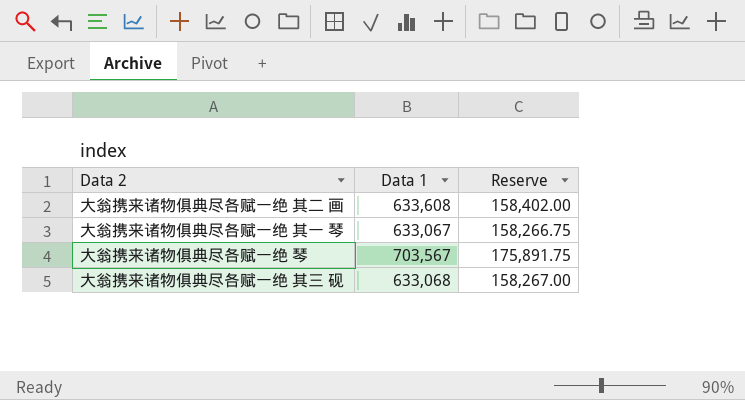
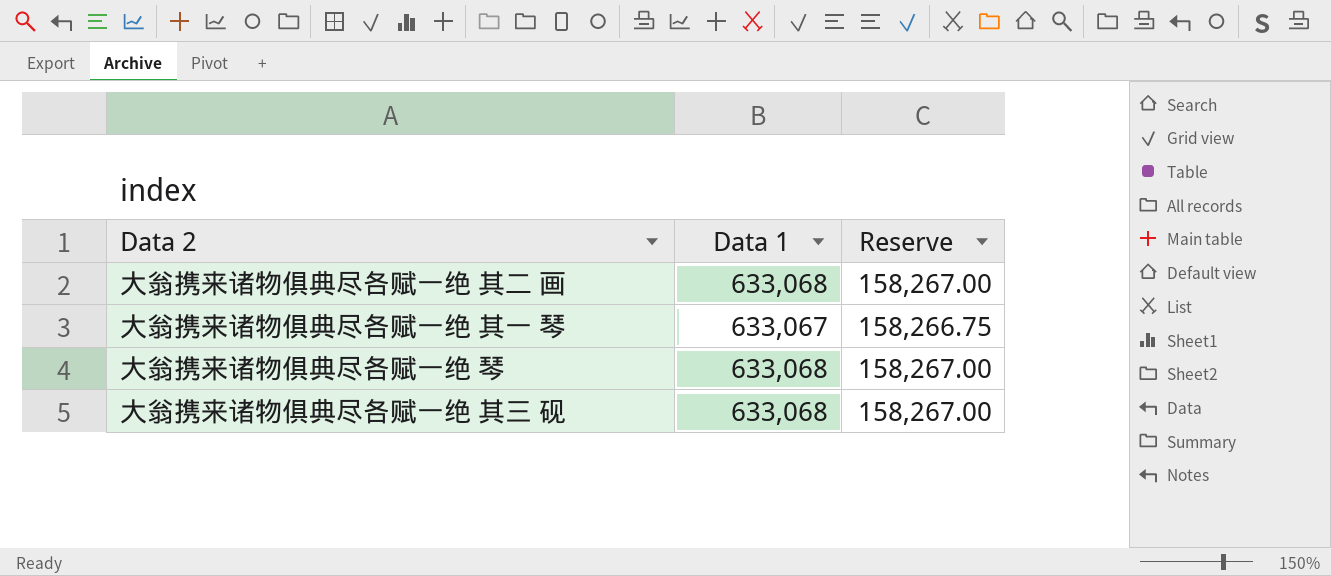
大翁携来诸物俱典尽各赋一绝 其二 画 | Data 1: 633,608 -> 633,068
大翁携来诸物俱典尽各赋一绝 其二 画 | Reserve: 158,402.00 -> 158,267.00
大翁携来诸物俱典尽各赋一绝 琴 | Data 1: 703,567 -> 633,068
大翁携来诸物俱典尽各赋一绝 琴 | Reserve: 175,891.75 -> 158,267.00

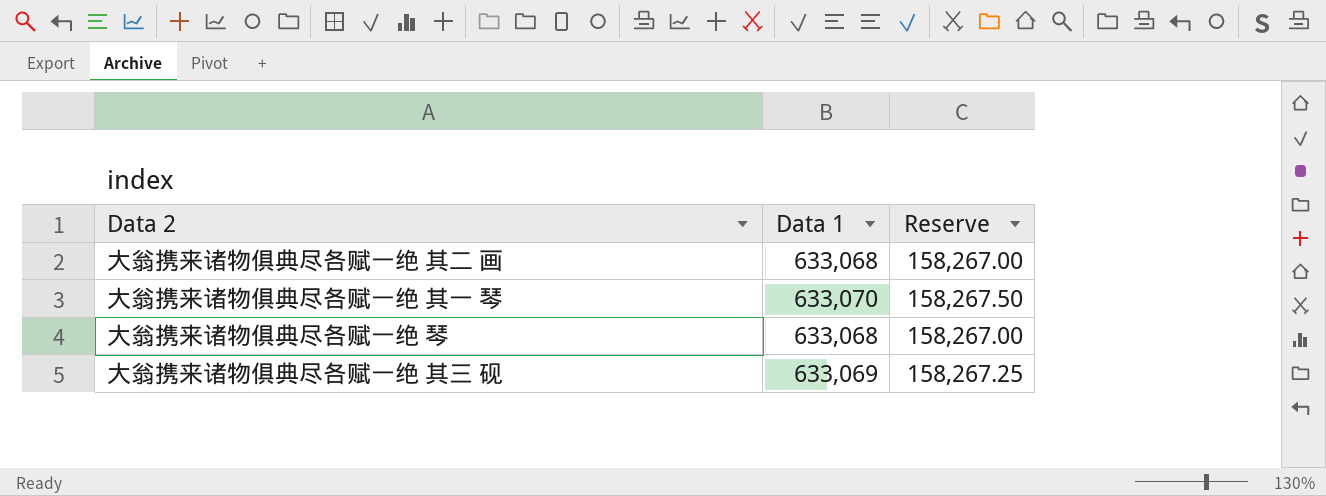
大翁携来诸物俱典尽各赋一绝 其一 琴 | Data 1: 633,067 -> 633,070
大翁携来诸物俱典尽各赋一绝 其一 琴 | Reserve: 158,266.75 -> 158,267.50
大翁携来诸物俱典尽各赋一绝 其三 砚 | Data 1: 633,068 -> 633,069
大翁携来诸物俱典尽各赋一绝 其三 砚 | Reserve: 158,267.00 -> 158,267.25

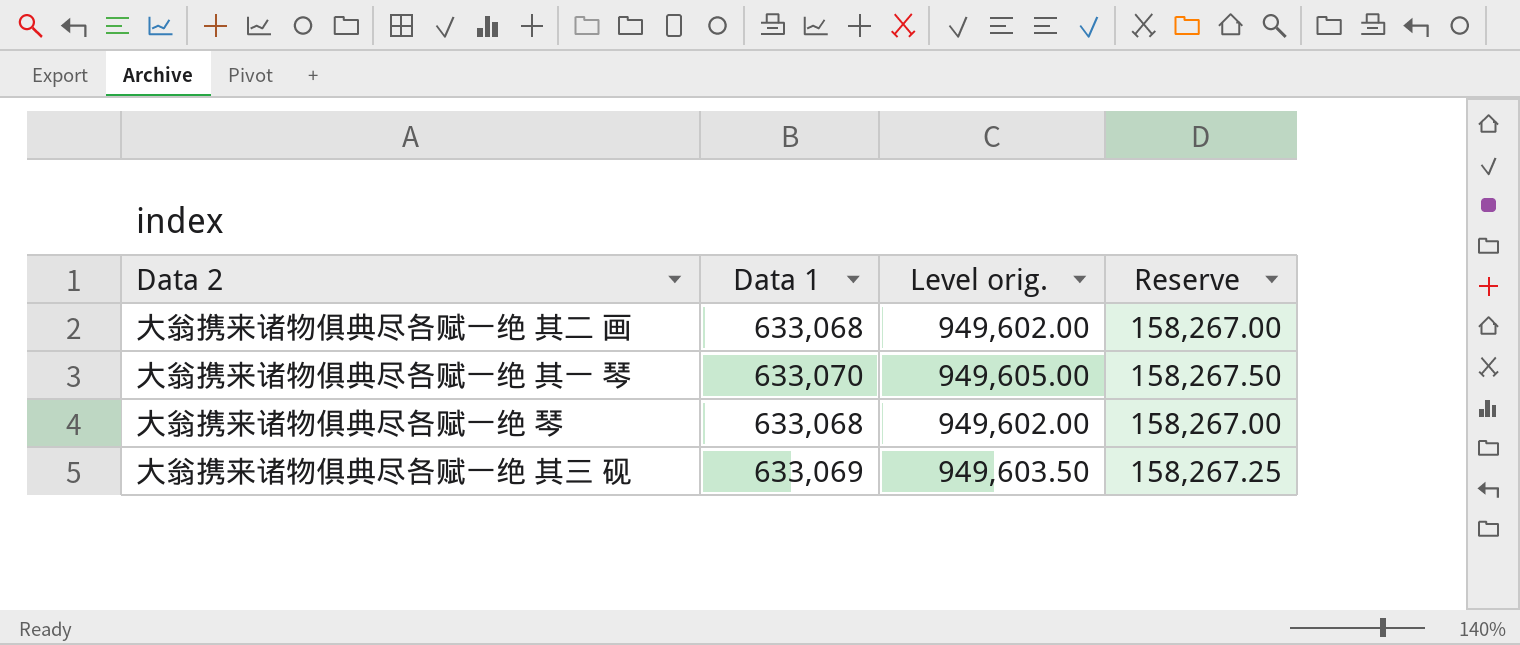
column Level orig. | formula: none -> [Data 1] * 1.5

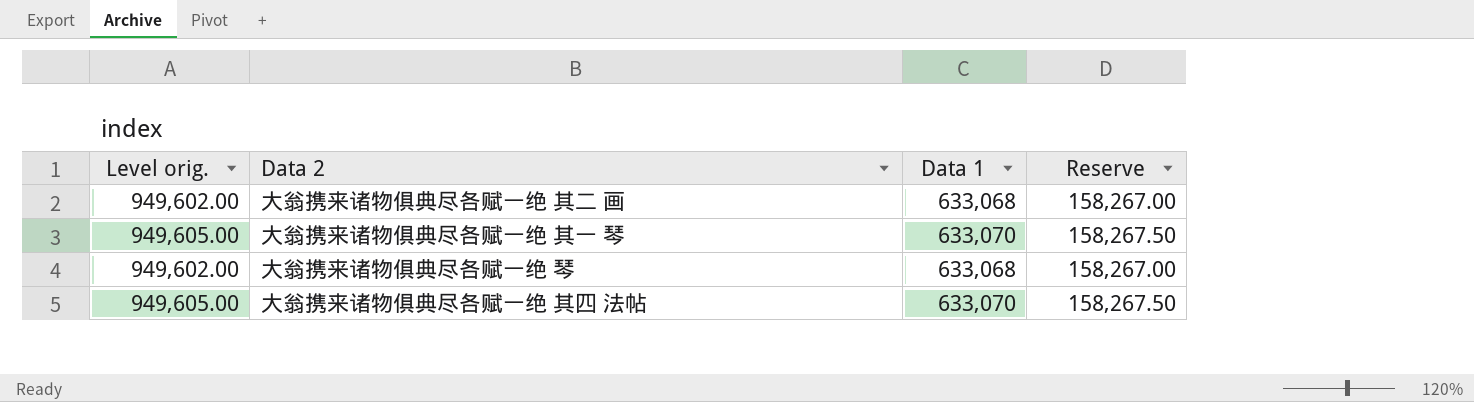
column Level orig. | position: 3 -> 1
row 大翁携来诸物俱典尽各赋一绝 其三 砚: 633,069 | 949,603.50 | 158,267.25 -> none
row 大翁携来诸物俱典尽各赋一绝 其四 法帖: none -> 949,605.00 | 633,070 | 158,267.50

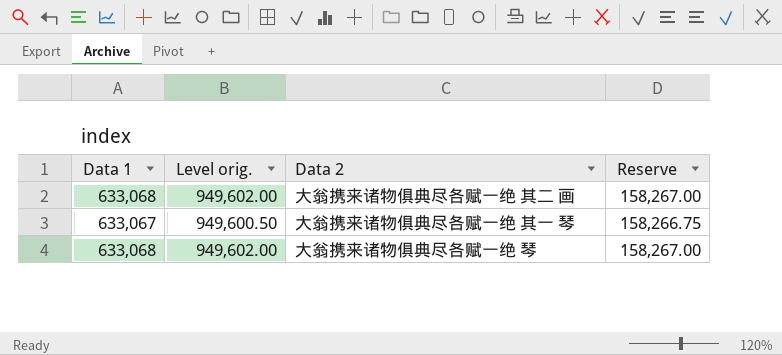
column Data 1 | position: 3 -> 1
row 大翁携来诸物俱典尽各赋一绝 其四 法帖: 949,605.00 | 633,070 | 158,267.50 -> none
大翁携来诸物俱典尽各赋一绝 其一 琴 | Data 1: 633,070 -> 633,067
大翁携来诸物俱典尽各赋一绝 其一 琴 | Level orig.: 949,605.00 -> 949,600.50
大翁携来诸物俱典尽各赋一绝 其一 琴 | Reserve: 158,267.50 -> 158,266.75

